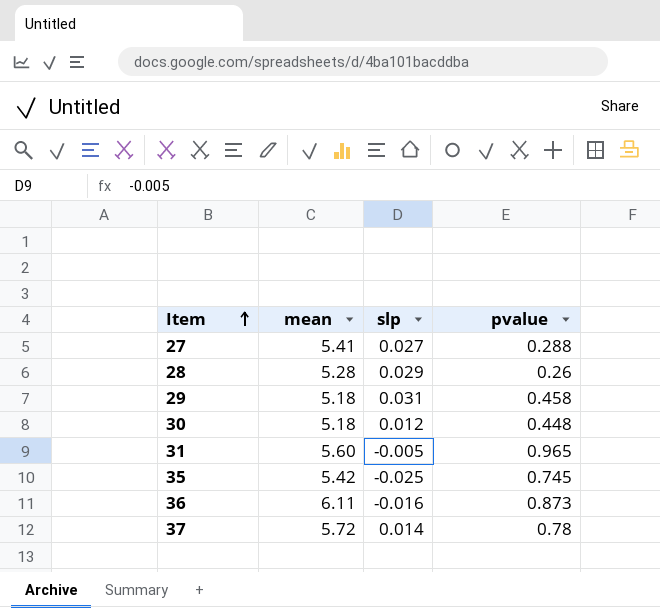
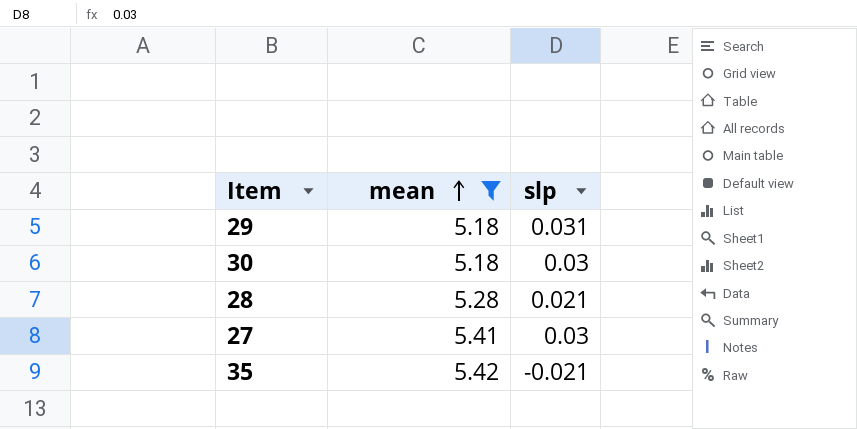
filter: none -> mean <= 5.42
row order: Item ascending -> mean ascending
column pvalue | position: 4 -> none
30 | slp: 0.012 -> 0.03
28 | slp: 0.029 -> 0.021
27 | slp: 0.027 -> 0.03
35 | slp: -0.025 -> -0.021

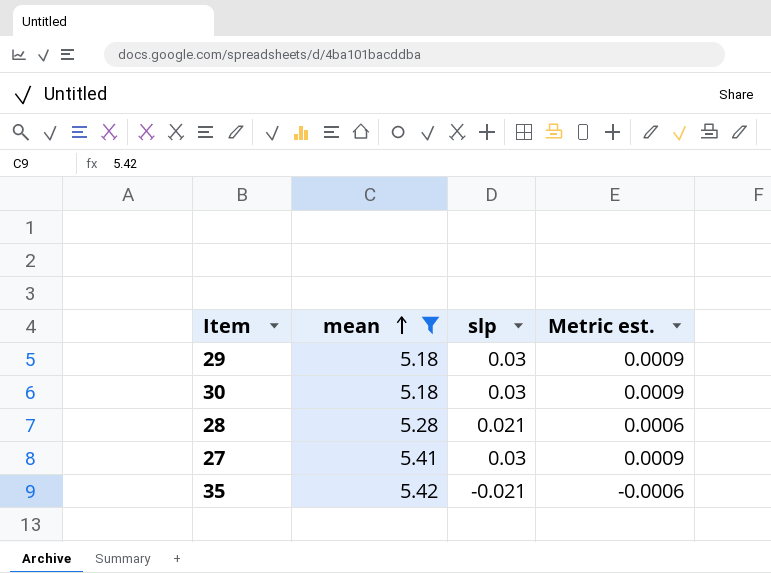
column Metric est. | formula: none -> [slp] * 0.03
29 | slp: 0.031 -> 0.03

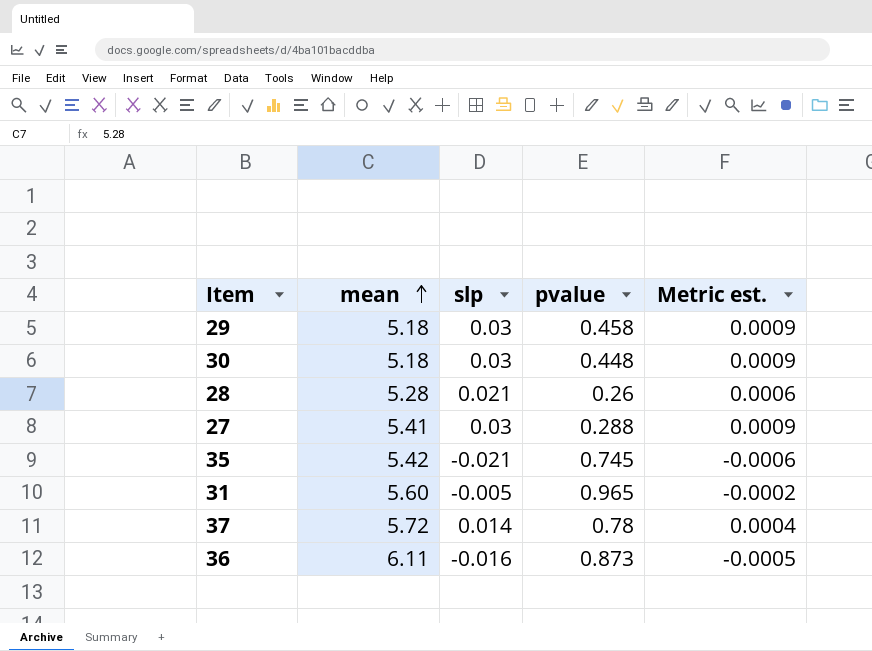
filter: mean <= 5.42 -> none
column pvalue | position: none -> 4

